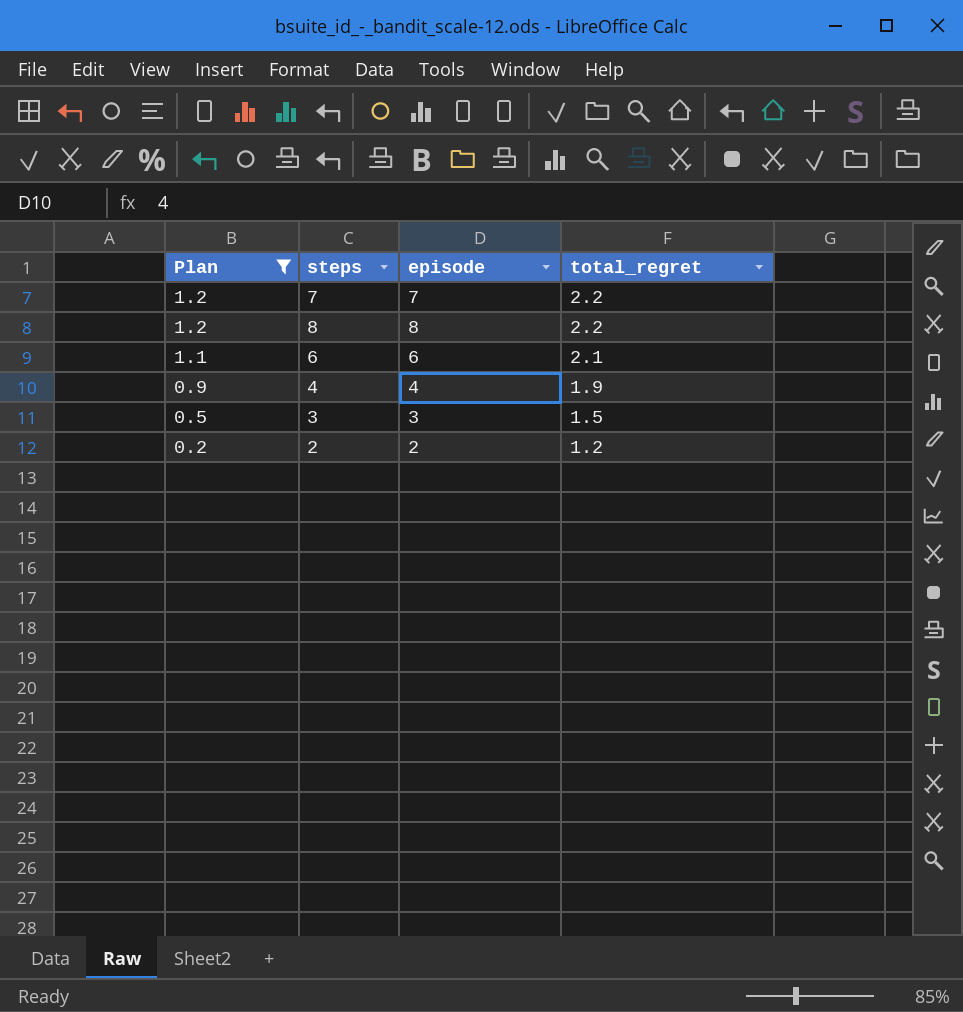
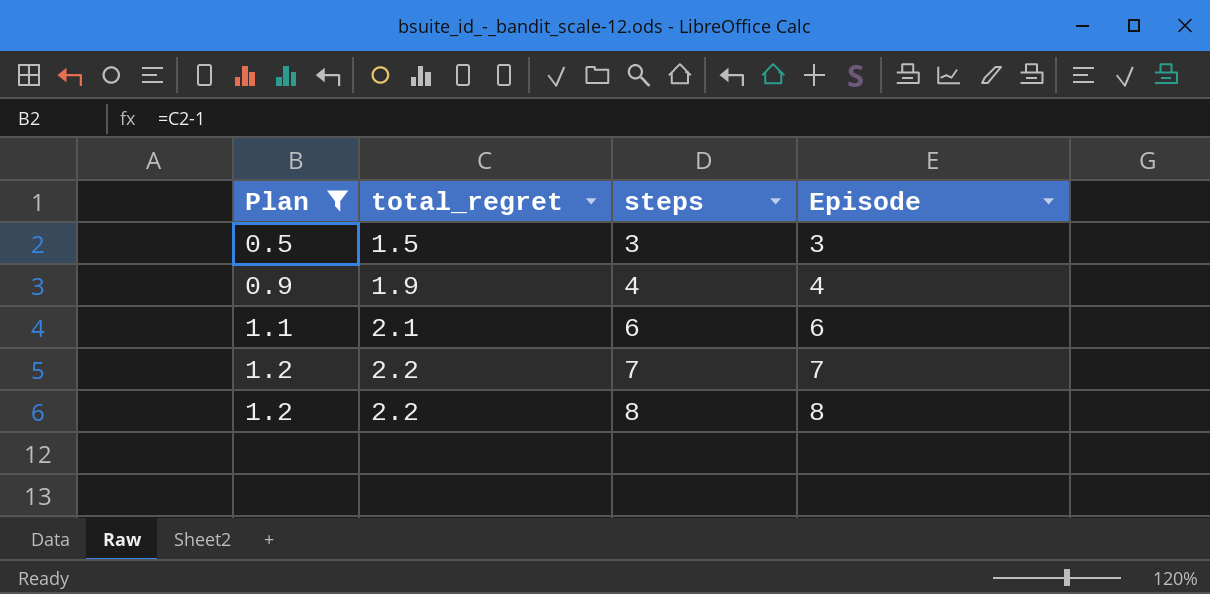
row order: Plan descending -> Plan ascending
column total_regret | position: 4 -> 2
column name: episode -> Episode
row 2: 0.2 | 2 | 1.2 -> none

